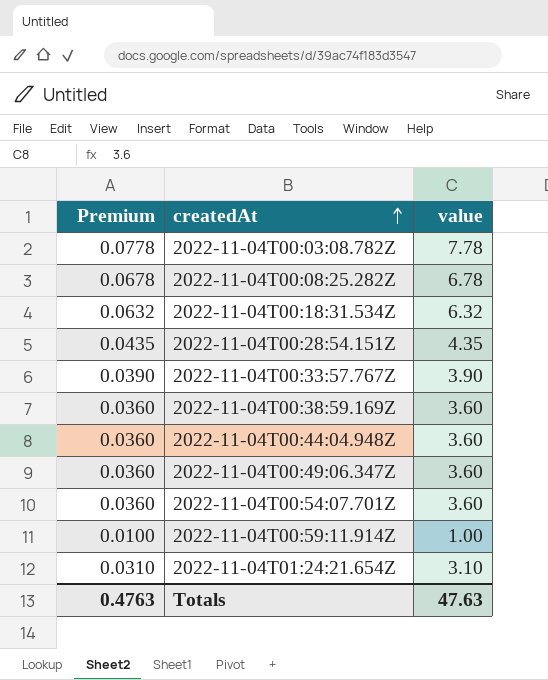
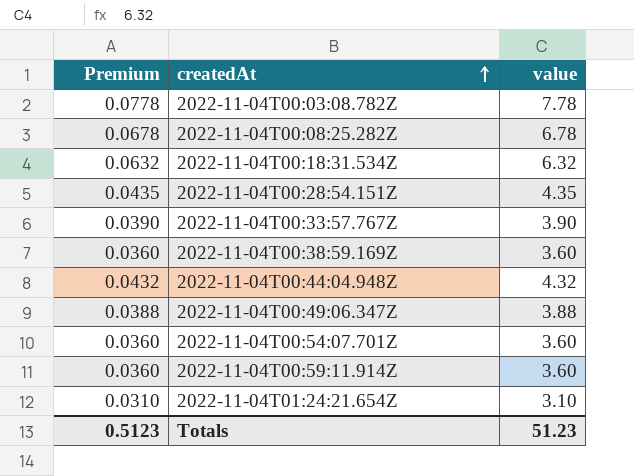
2022-11-04T00:44:04.948Z | Premium: 0.0360 -> 0.0432
2022-11-04T00:44:04.948Z | value: 3.60 -> 4.32
2022-11-04T00:49:06.347Z | Premium: 0.0360 -> 0.0388
2022-11-04T00:49:06.347Z | value: 3.60 -> 3.88
2022-11-04T00:59:11.914Z | Premium: 0.0100 -> 0.0360
2022-11-04T00:59:11.914Z | value: 1.00 -> 3.60
Totals | Premium: 0.4763 -> 0.5123
Totals | value: 47.63 -> 51.23

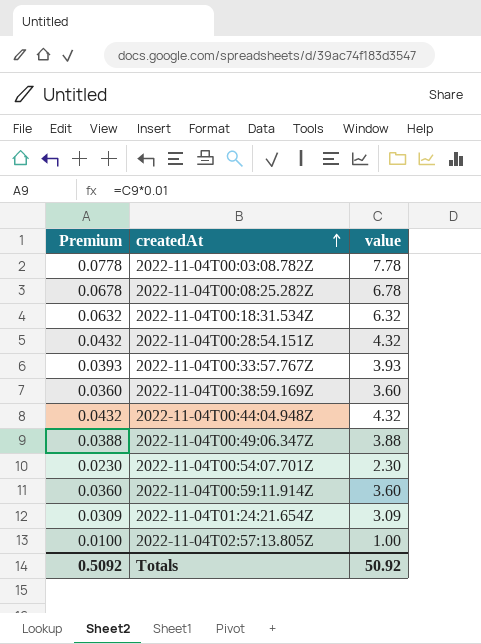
2022-11-04T00:28:54.151Z | Premium: 0.0435 -> 0.0432
2022-11-04T00:28:54.151Z | value: 4.35 -> 4.32
2022-11-04T00:33:57.767Z | Premium: 0.0390 -> 0.0393
2022-11-04T00:33:57.767Z | value: 3.90 -> 3.93
2022-11-04T00:54:07.701Z | Premium: 0.0360 -> 0.0230
2022-11-04T00:54:07.701Z | value: 3.60 -> 2.30
2022-11-04T01:24:21.654Z | Premium: 0.0310 -> 0.0309
2022-11-04T01:24:21.654Z | value: 3.10 -> 3.09
row 2022-11-04T02:57:13.805Z: none -> 0.0100 | 1.00
Totals | Premium: 0.5123 -> 0.5092
Totals | value: 51.23 -> 50.92

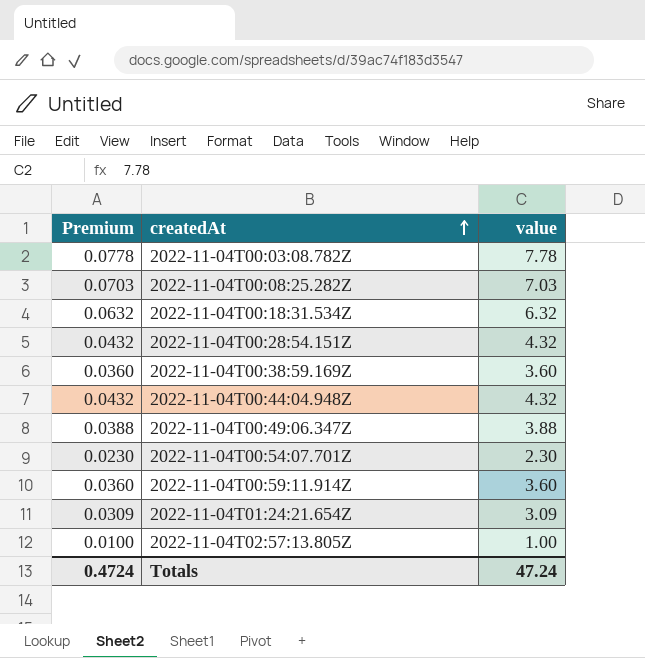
row 2022-11-04T00:33:57.767Z: 0.0393 | 3.93 -> none
2022-11-04T00:08:25.282Z | Premium: 0.0678 -> 0.0703
2022-11-04T00:08:25.282Z | value: 6.78 -> 7.03
Totals | Premium: 0.5092 -> 0.4724
Totals | value: 50.92 -> 47.24

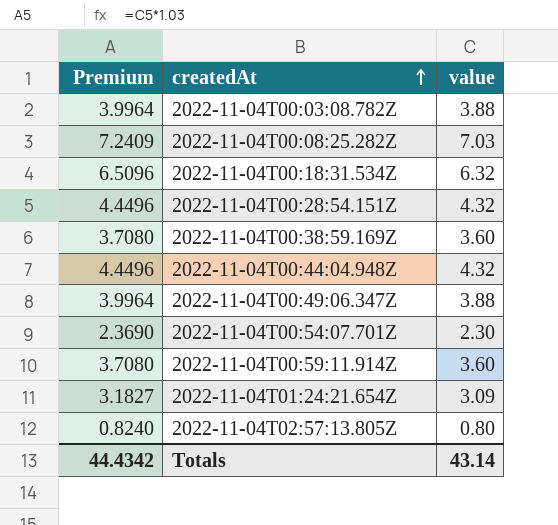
column Premium | formula: [value] * 0.01 -> [value] * 1.03
2022-11-04T00:03:08.782Z | value: 7.78 -> 3.88
2022-11-04T02:57:13.805Z | value: 1.00 -> 0.80
Totals | Premium: 0.4724 -> 44.4342
Totals | value: 47.24 -> 43.14

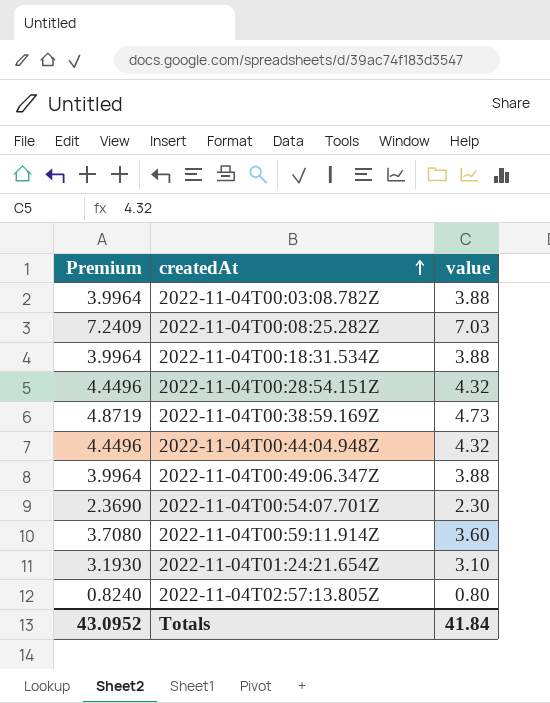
2022-11-04T00:18:31.534Z | Premium: 6.5096 -> 3.9964
2022-11-04T00:18:31.534Z | value: 6.32 -> 3.88
2022-11-04T00:38:59.169Z | Premium: 3.7080 -> 4.8719
2022-11-04T00:38:59.169Z | value: 3.60 -> 4.73
2022-11-04T01:24:21.654Z | Premium: 3.1827 -> 3.1930
2022-11-04T01:24:21.654Z | value: 3.09 -> 3.10
Totals | Premium: 44.4342 -> 43.0952
Totals | value: 43.14 -> 41.84

